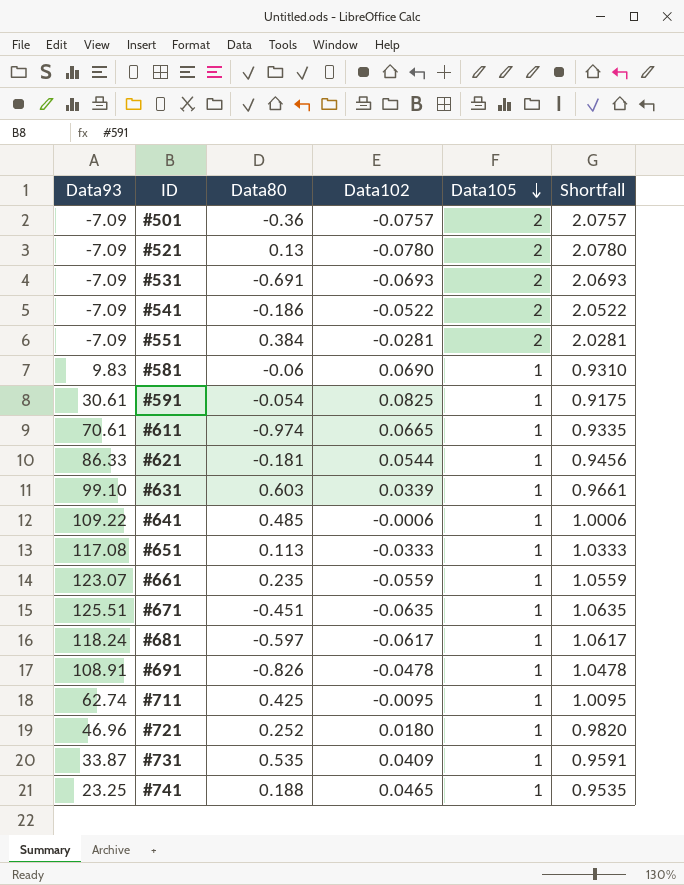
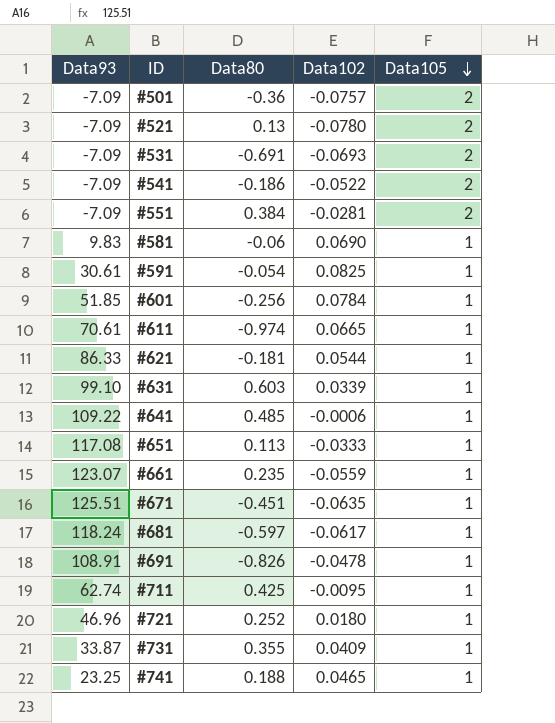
column Shortfall | formula: [Data105] - [Data102] -> none
row #601: none -> 51.85 | -0.256 | 0.0784 | 1
#731 | Data80: 0.535 -> 0.355

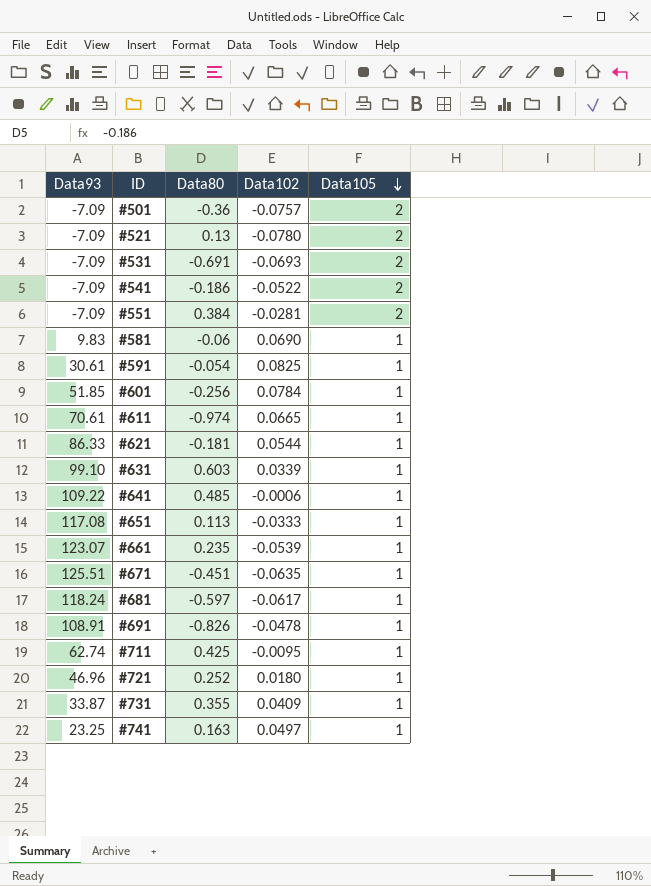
#661 | Data102: -0.0559 -> -0.0539
#741 | Data80: 0.188 -> 0.163
#741 | Data102: 0.0465 -> 0.0497

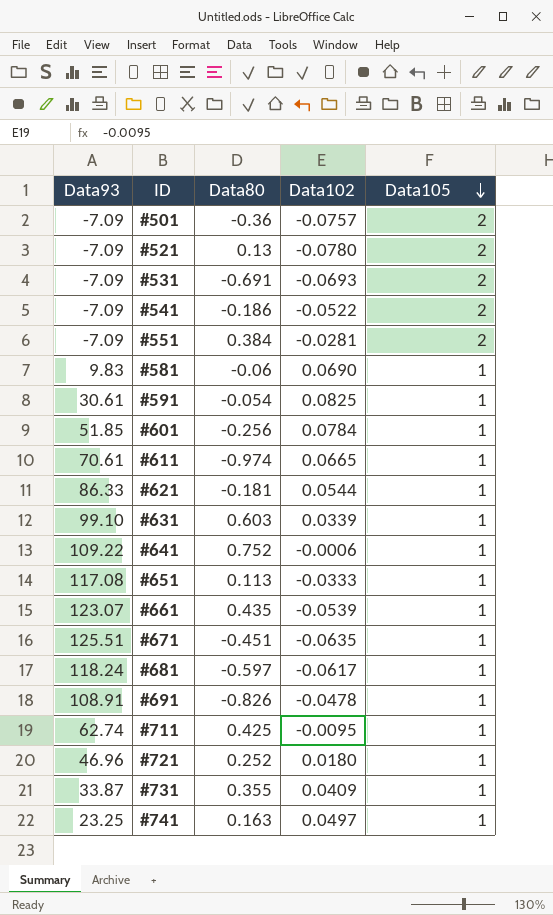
#641 | Data80: 0.485 -> 0.752
#661 | Data80: 0.235 -> 0.435

